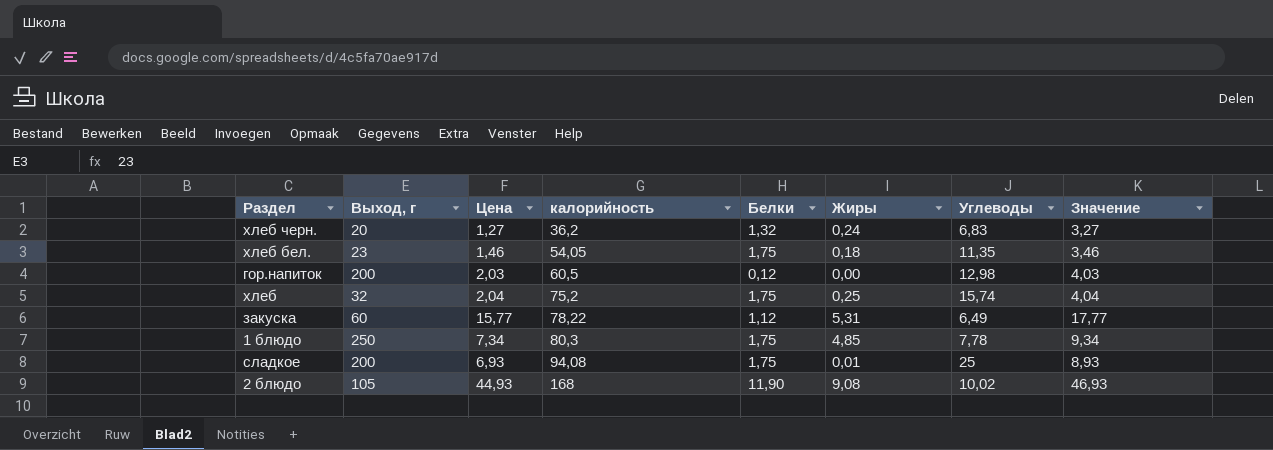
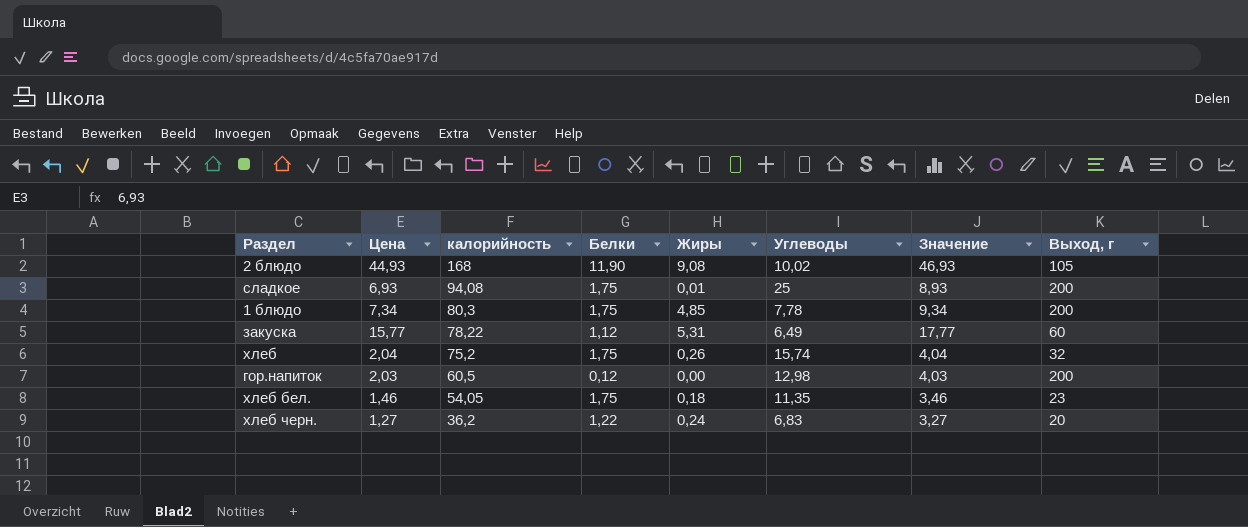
row order: калорийность ascending -> калорийность descending
column Выход, г | position: 2 -> 8
1 блюдо | Выход, г: 250 -> 200
хлеб | Жиры: 0,25 -> 0,26
хлеб черн. | Белки: 1,32 -> 1,22

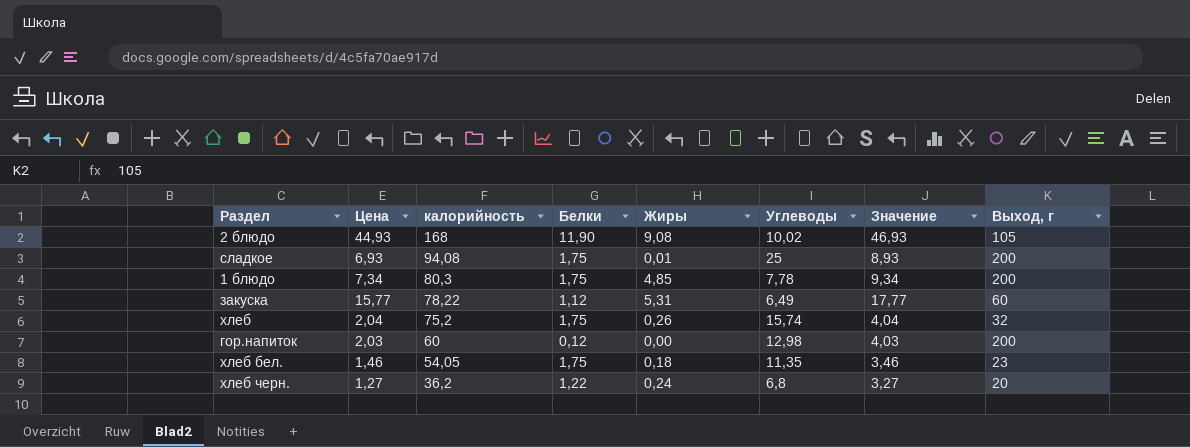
гор.напиток | калорийность: 60,5 -> 60
хлеб черн. | Углеводы: 6,83 -> 6,8

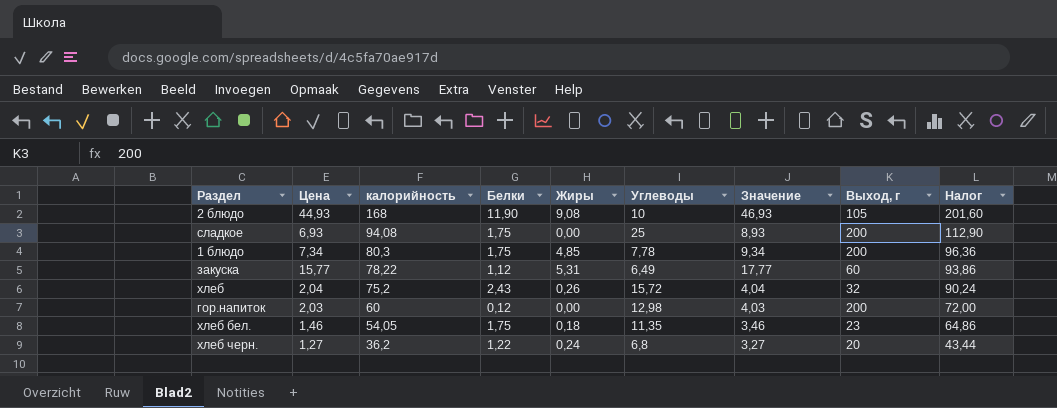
column Налог | formula: none -> [калорийность] * 1,2
2 блюдо | Углеводы: 10,02 -> 10
сладкое | Жиры: 0,01 -> 0,00
хлеб | Белки: 1,75 -> 2,43
хлеб | Углеводы: 15,74 -> 15,72

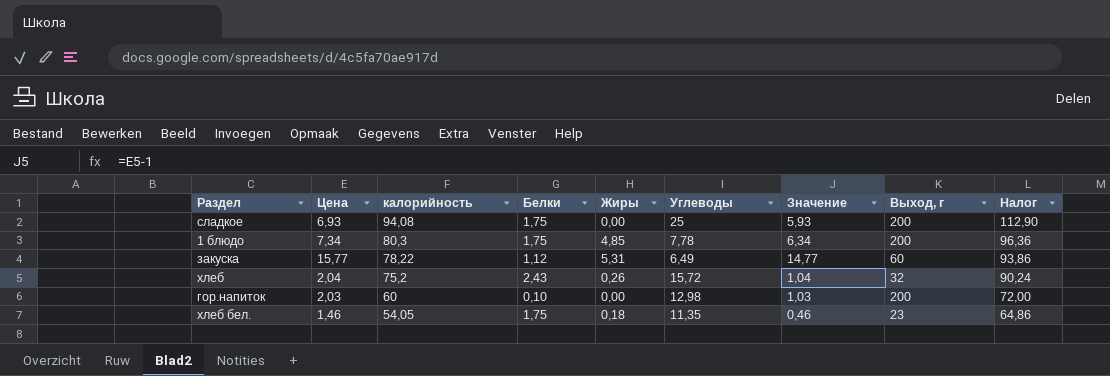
column Значение | formula: [Цена] + 2 -> [Цена] - 1
row 2 блюдо: 44,93 | 168 | 11,90 | 9,08 | 10 | 46,93 | 105 | 201,60 -> none
row хлеб черн.: 1,27 | 36,2 | 1,22 | 0,24 | 6,8 | 3,27 | 20 | 43,44 -> none
гор.напиток | Белки: 0,12 -> 0,10

